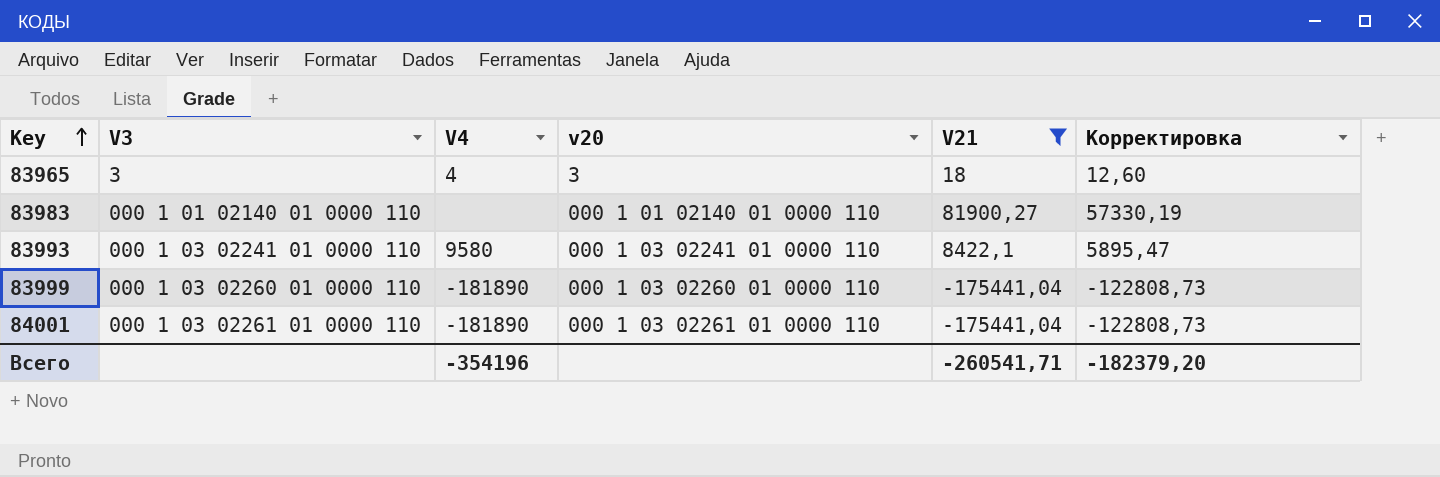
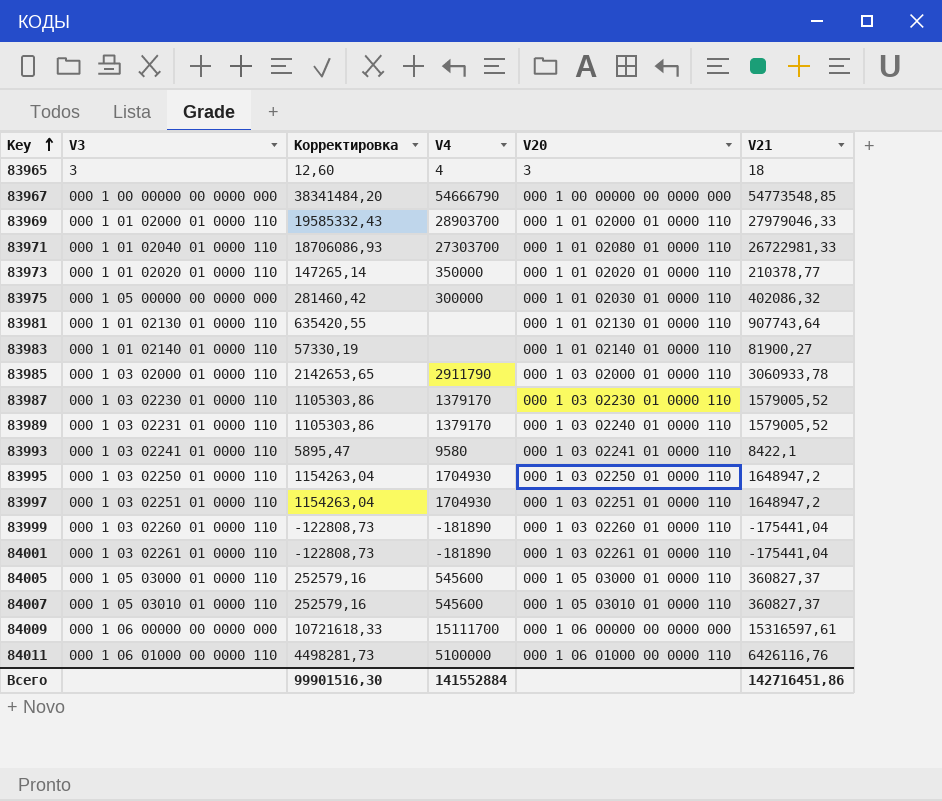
filter: V21 <= 81900,27 -> none
column Корректировка | position: 6 -> 3
column name: v20 -> V20
Всего | Корректировка: -182379,20 -> 99901516,30
Всего | V4: -354196 -> 141552884
Всего | V21: -260541,71 -> 142716451,86

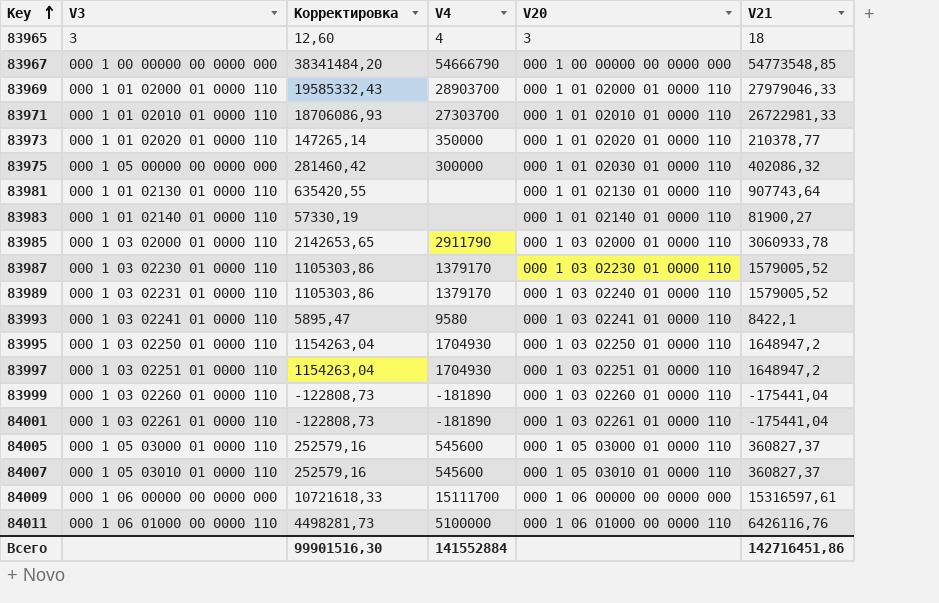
83971 | V3: 000 1 01 02040 01 0000 110 -> 000 1 01 02010 01 0000 110
83971 | V20: 000 1 01 02080 01 0000 110 -> 000 1 01 02010 01 0000 110

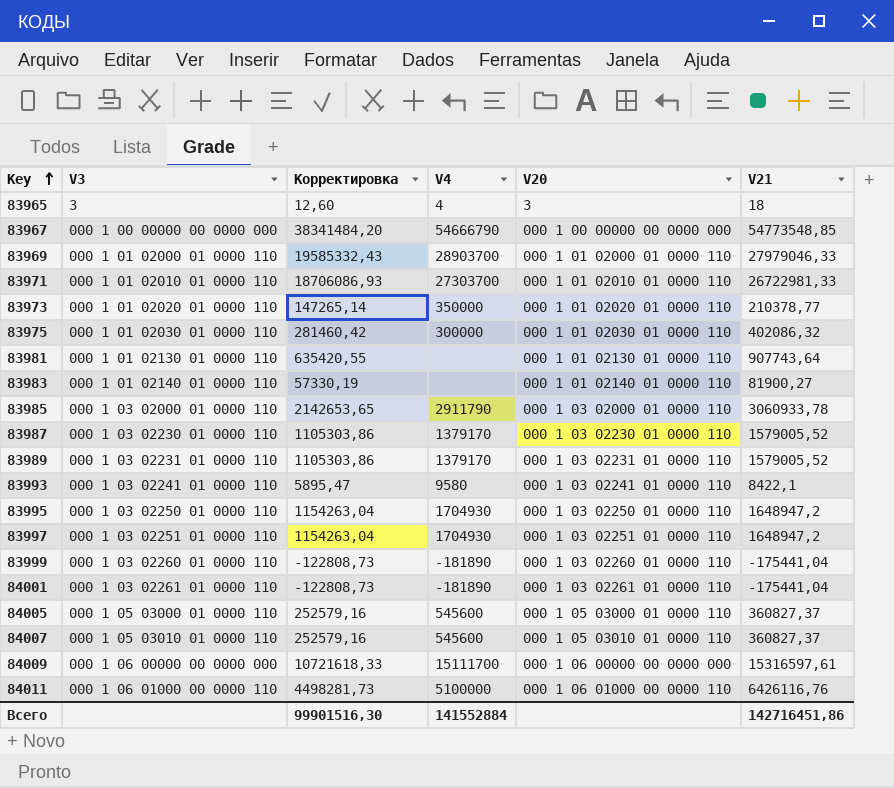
83975 | V3: 000 1 05 00000 00 0000 000 -> 000 1 01 02030 01 0000 110
83989 | V20: 000 1 03 02240 01 0000 110 -> 000 1 03 02231 01 0000 110

